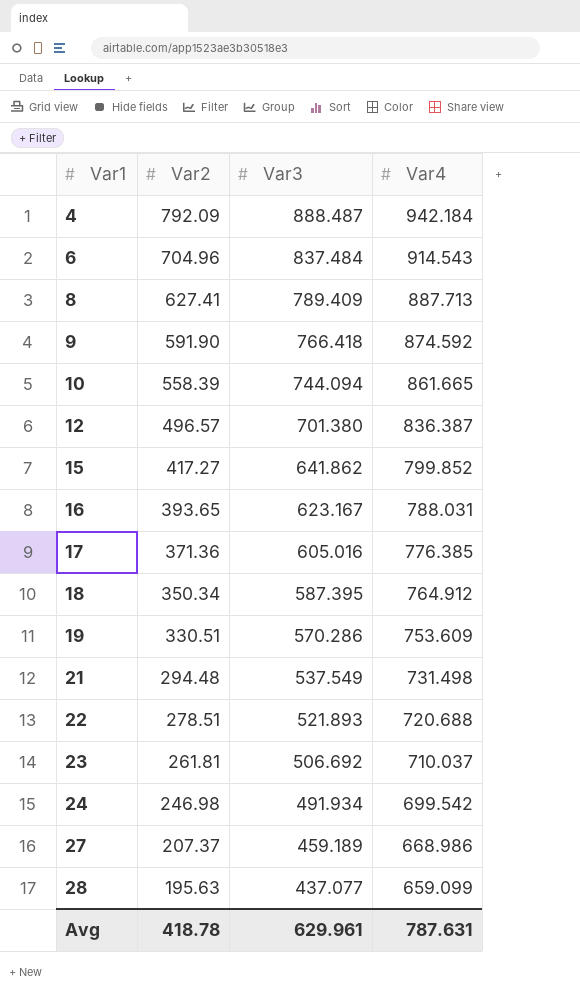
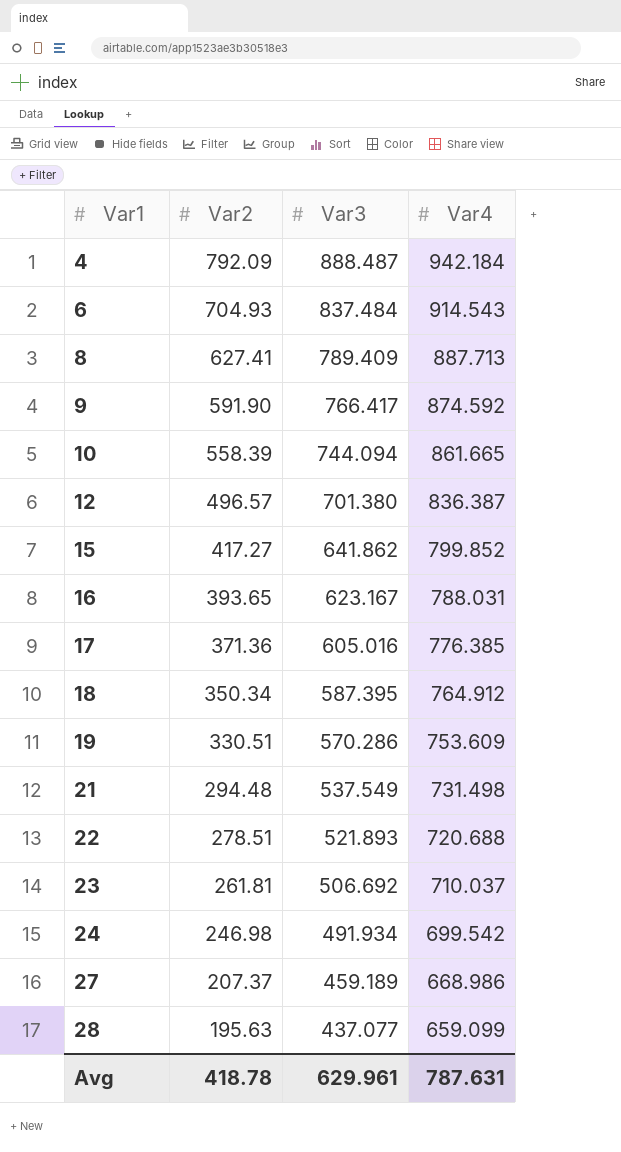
6 | Var2: 704.96 -> 704.93
9 | Var3: 766.418 -> 766.417

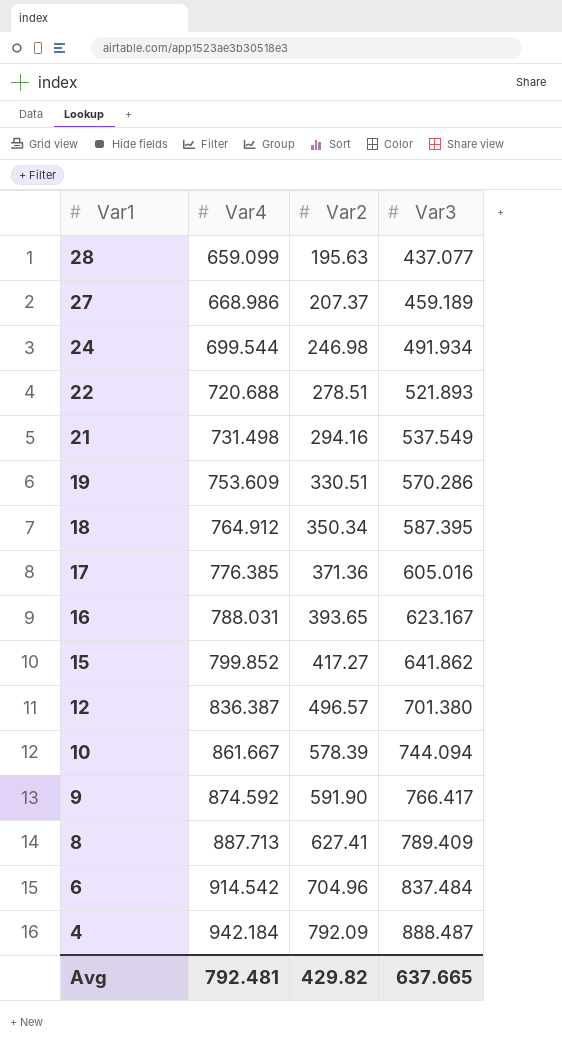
row order: Var1 ascending -> Var1 descending
column Var4 | position: 4 -> 2
row 23: 261.81 | 506.692 | 710.037 -> none
24 | Var4: 699.542 -> 699.544
21 | Var2: 294.48 -> 294.16
10 | Var4: 861.665 -> 861.667
10 | Var2: 558.39 -> 578.39
6 | Var4: 914.543 -> 914.542
6 | Var2: 704.93 -> 704.96
Avg | Var4: 787.631 -> 792.481
Avg | Var2: 418.78 -> 429.82
Avg | Var3: 629.961 -> 637.665

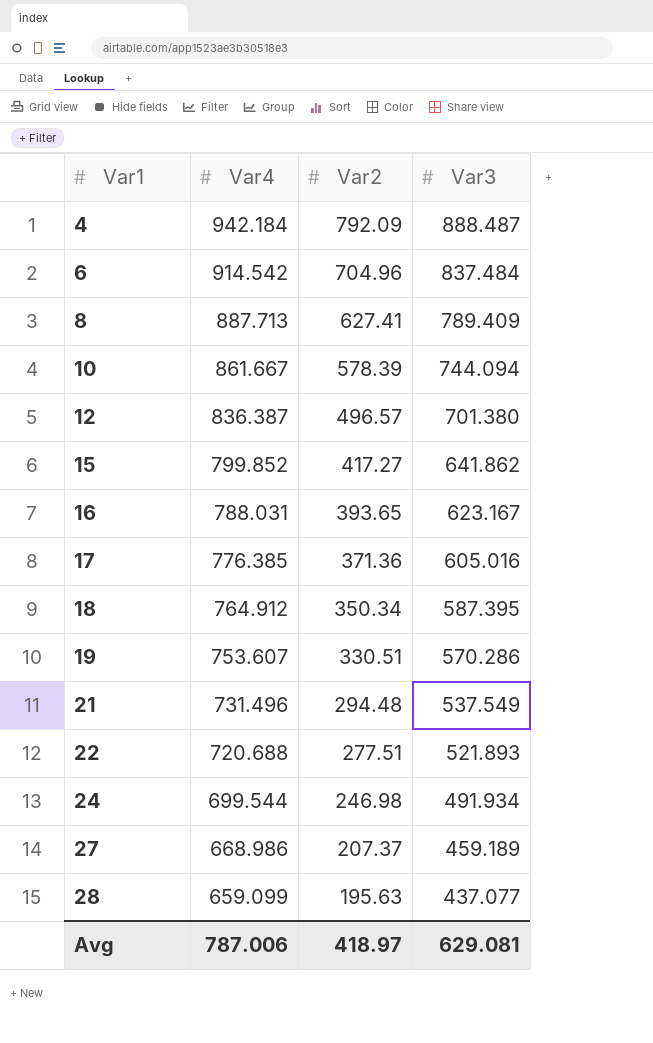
row order: Var1 descending -> Var1 ascending
row 9: 874.592 | 591.90 | 766.417 -> none
19 | Var4: 753.609 -> 753.607
21 | Var4: 731.498 -> 731.496
21 | Var2: 294.16 -> 294.48
22 | Var2: 278.51 -> 277.51
Avg | Var4: 792.481 -> 787.006
Avg | Var2: 429.82 -> 418.97
Avg | Var3: 637.665 -> 629.081

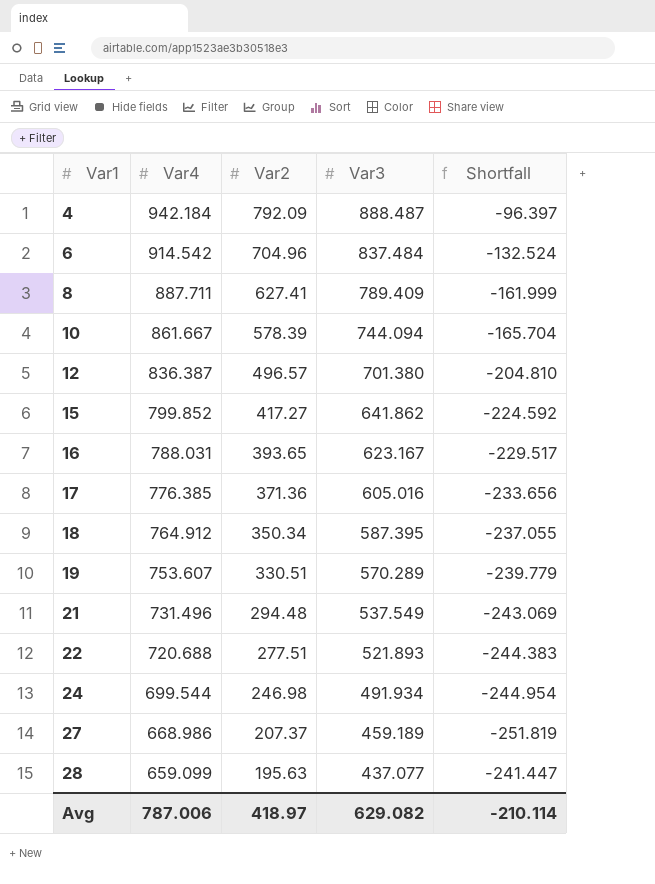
column Shortfall | formula: none -> [Var2] - [Var3]
8 | Var4: 887.713 -> 887.711
19 | Var3: 570.286 -> 570.289
Avg | Var3: 629.081 -> 629.082

